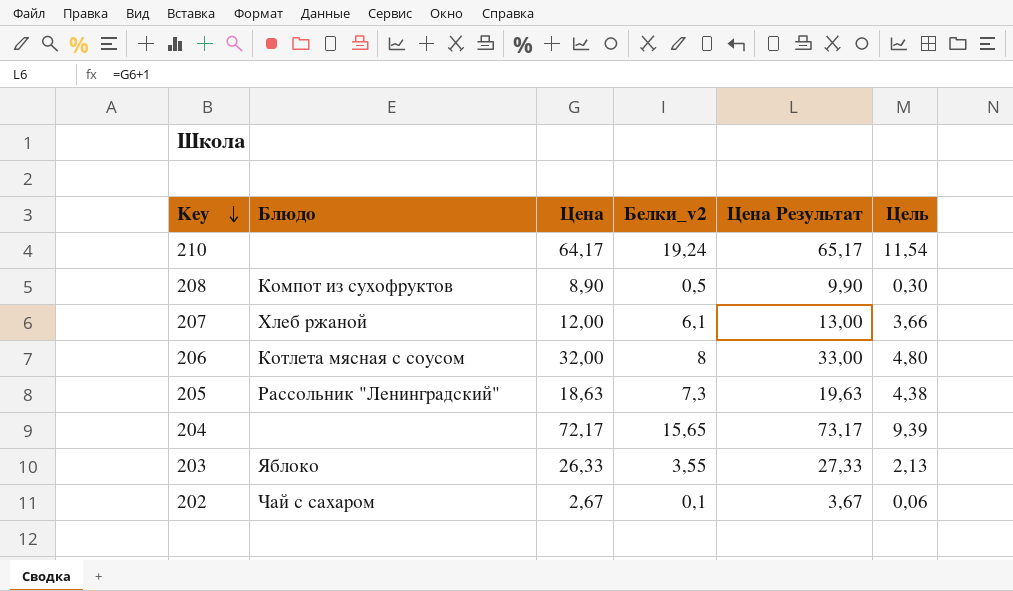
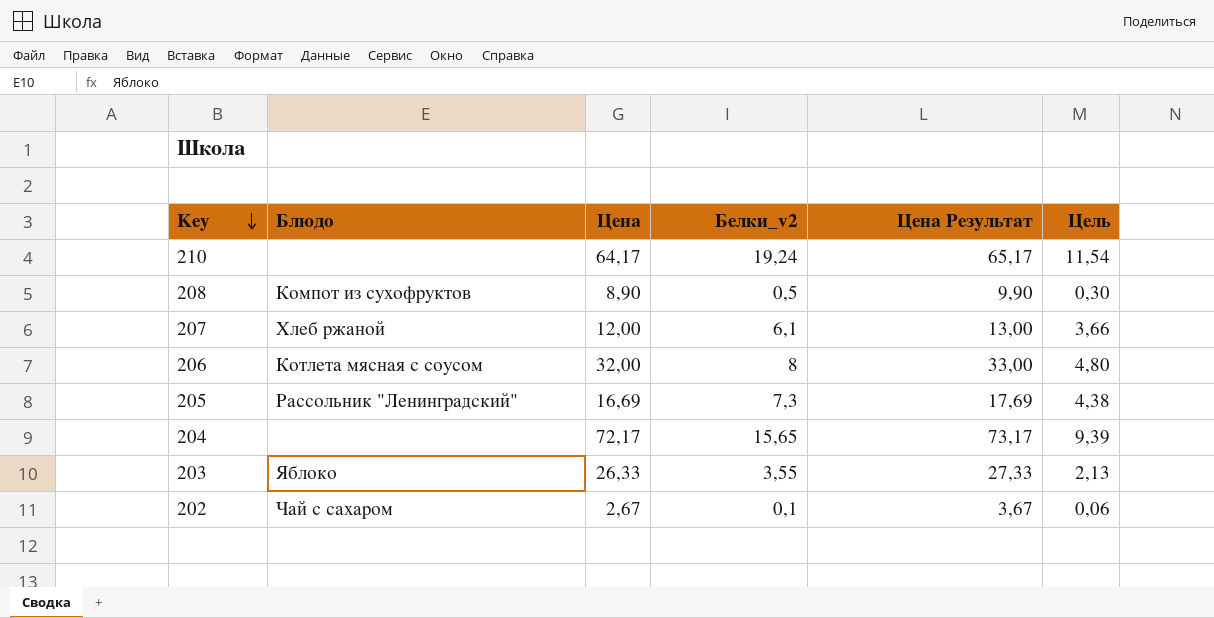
205 | Цена: 18,63 -> 16,69
205 | Цена Результат: 19,63 -> 17,69

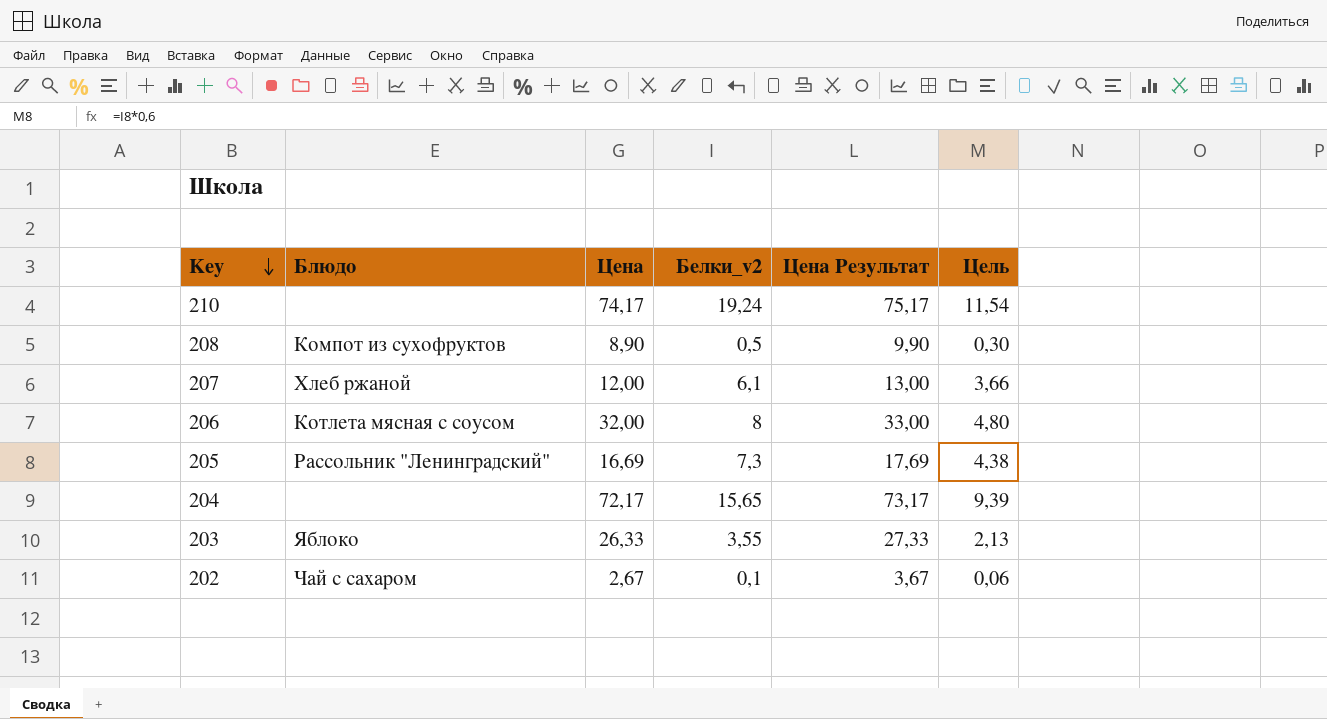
210 | Цена: 64,17 -> 74,17
210 | Цена Результат: 65,17 -> 75,17

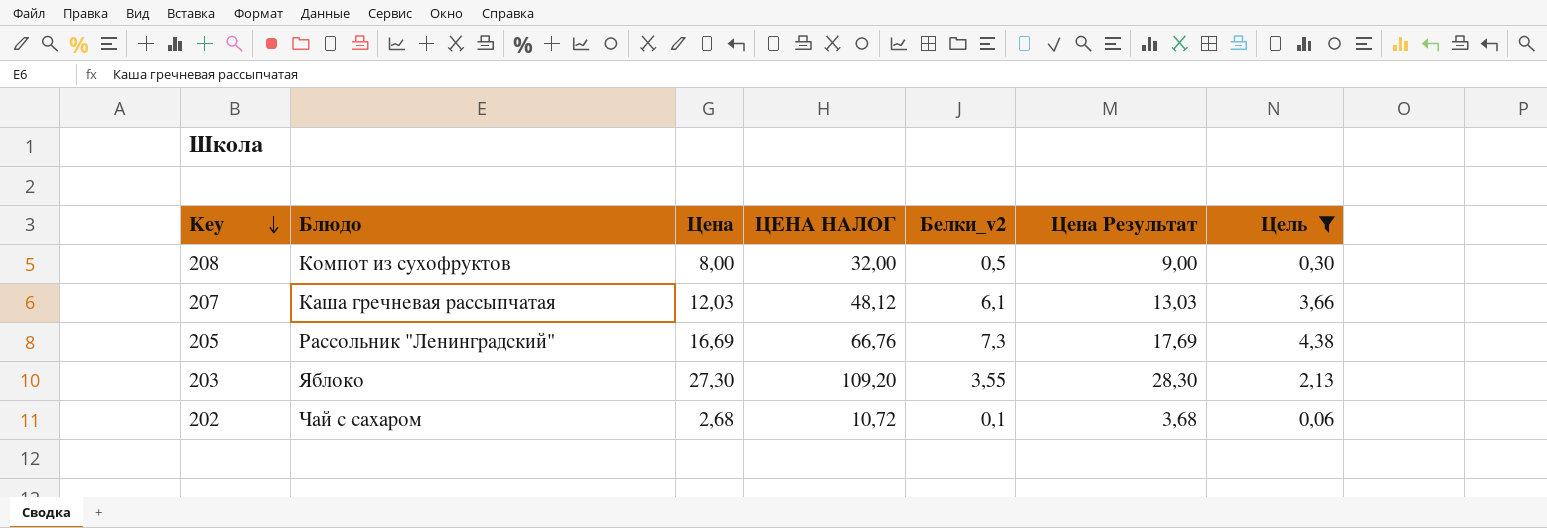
filter: none -> Цель <= 4,38
column ЦЕНА НАЛОГ | formula: none -> [Цена] * 4
208 | Цена: 8,90 -> 8,00
208 | Цена Результат: 9,90 -> 9,00
207 | Блюдо: Хлеб ржаной -> Каша гречневая рассыпчатая
207 | Цена: 12,00 -> 12,03
207 | Цена Результат: 13,00 -> 13,03
203 | Цена: 26,33 -> 27,30
203 | Цена Результат: 27,33 -> 28,30
202 | Цена: 2,67 -> 2,68
202 | Цена Результат: 3,67 -> 3,68

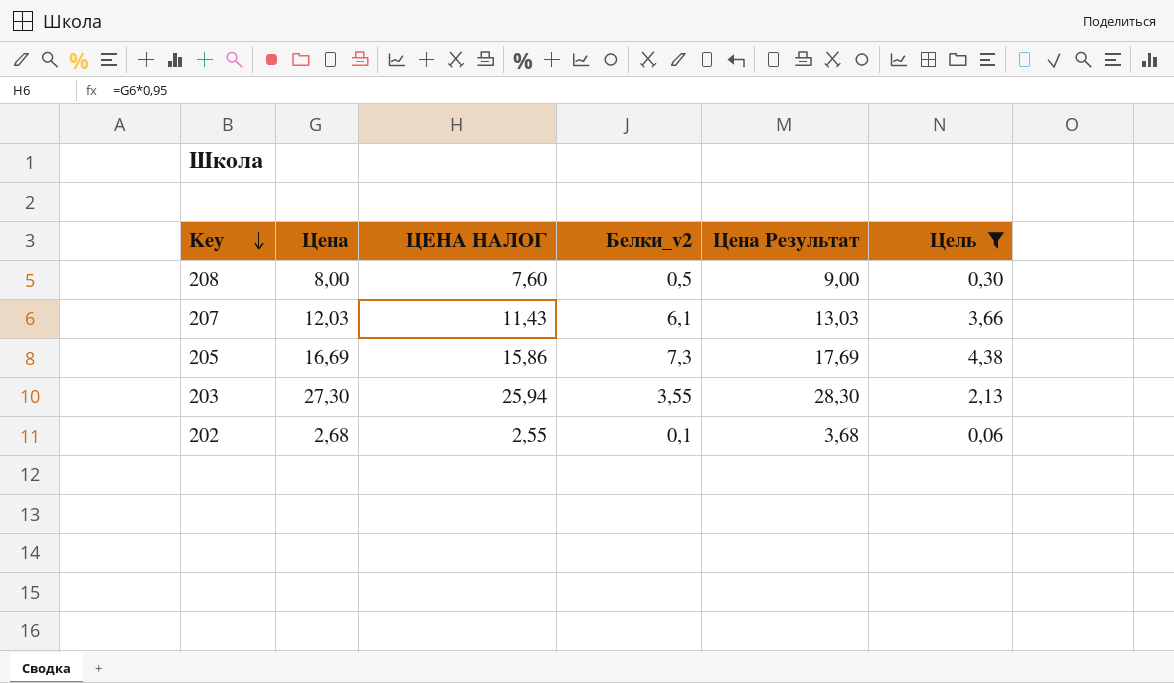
column Блюдо | position: 2 -> none
column ЦЕНА НАЛОГ | formula: [Цена] * 4 -> [Цена] * 0,95

